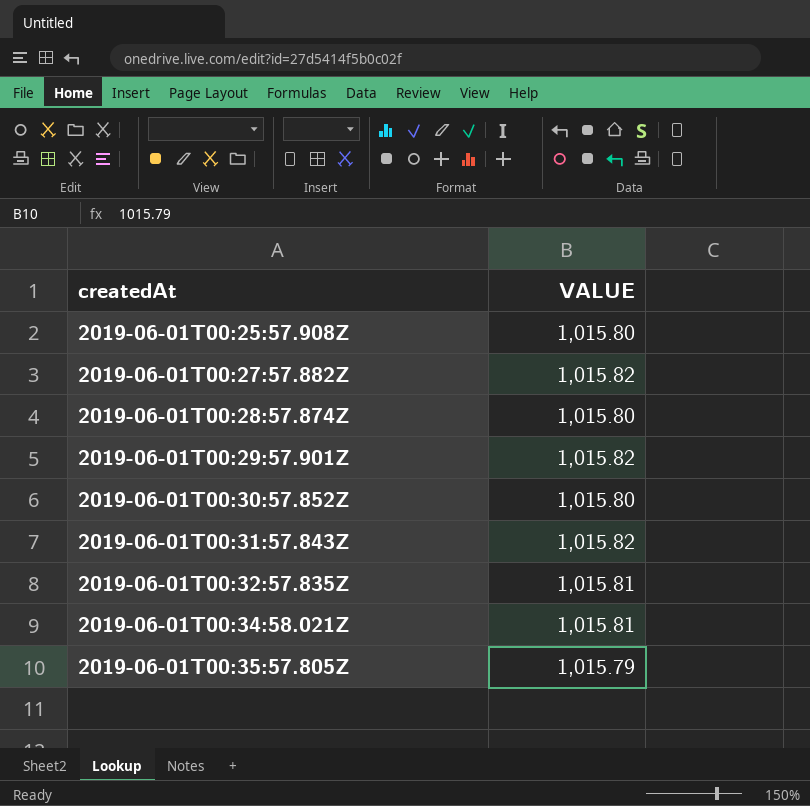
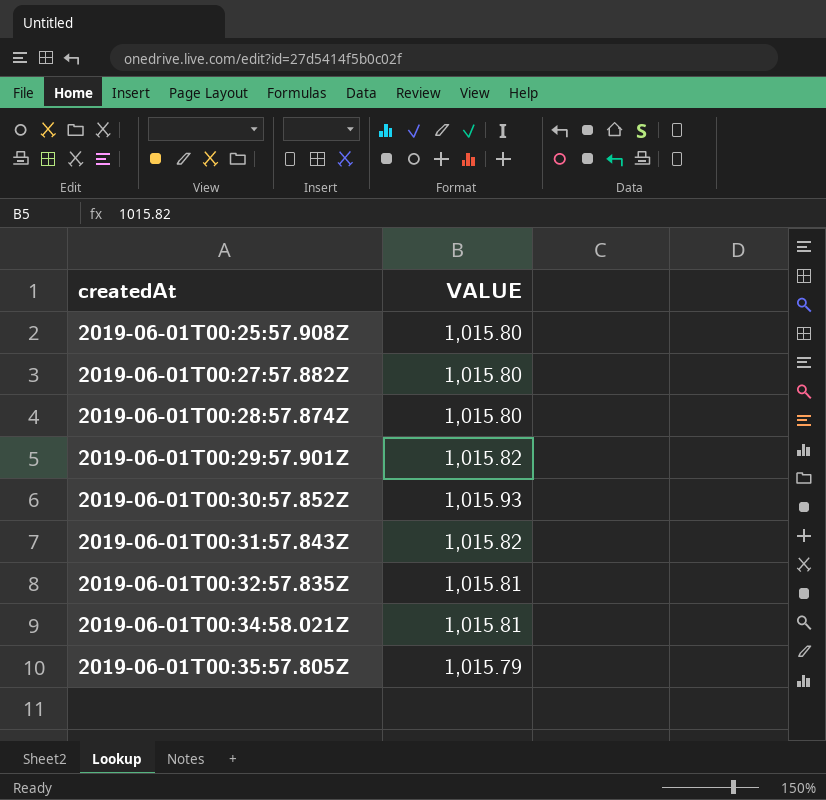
2019-06-01T00:27:57.882Z | VALUE: 1,015.82 -> 1,015.80
2019-06-01T00:30:57.852Z | VALUE: 1,015.80 -> 1,015.93

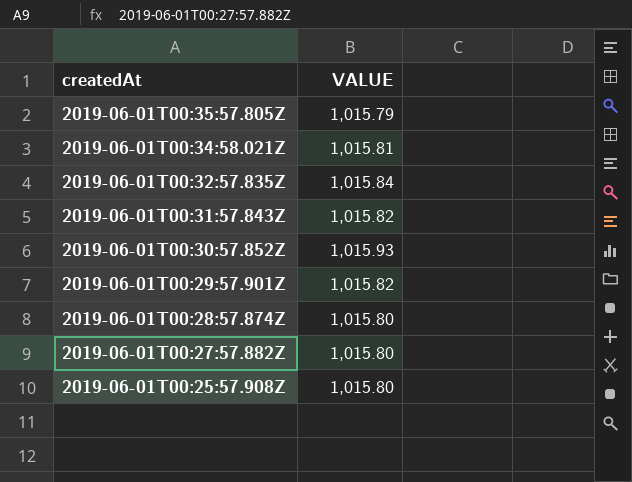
row order: createdAt ascending -> createdAt descending
2019-06-01T00:32:57.835Z | VALUE: 1,015.81 -> 1,015.84

